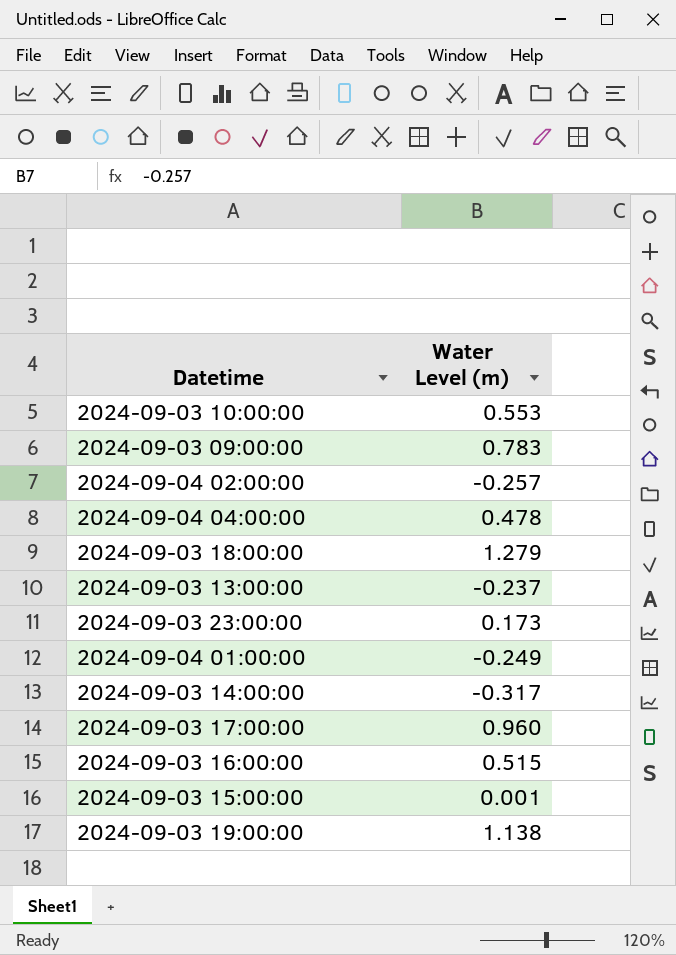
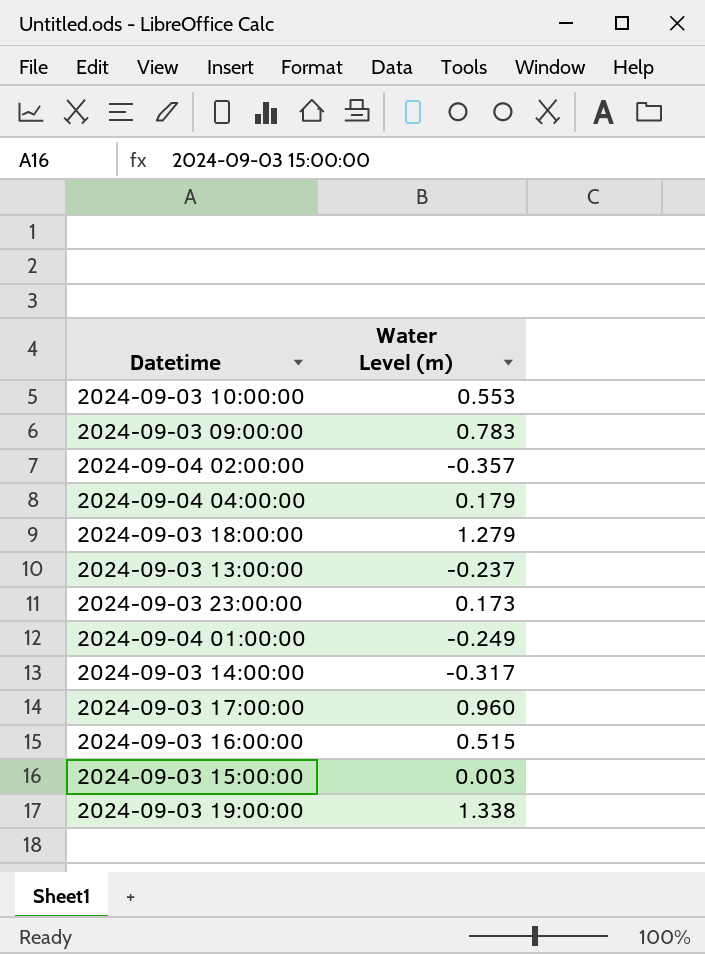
2024-09-04 02:00:00 | Water Level (m): -0.257 -> -0.357
2024-09-04 04:00:00 | Water Level (m): 0.478 -> 0.179
2024-09-03 15:00:00 | Water Level (m): 0.001 -> 0.003
2024-09-03 19:00:00 | Water Level (m): 1.138 -> 1.338

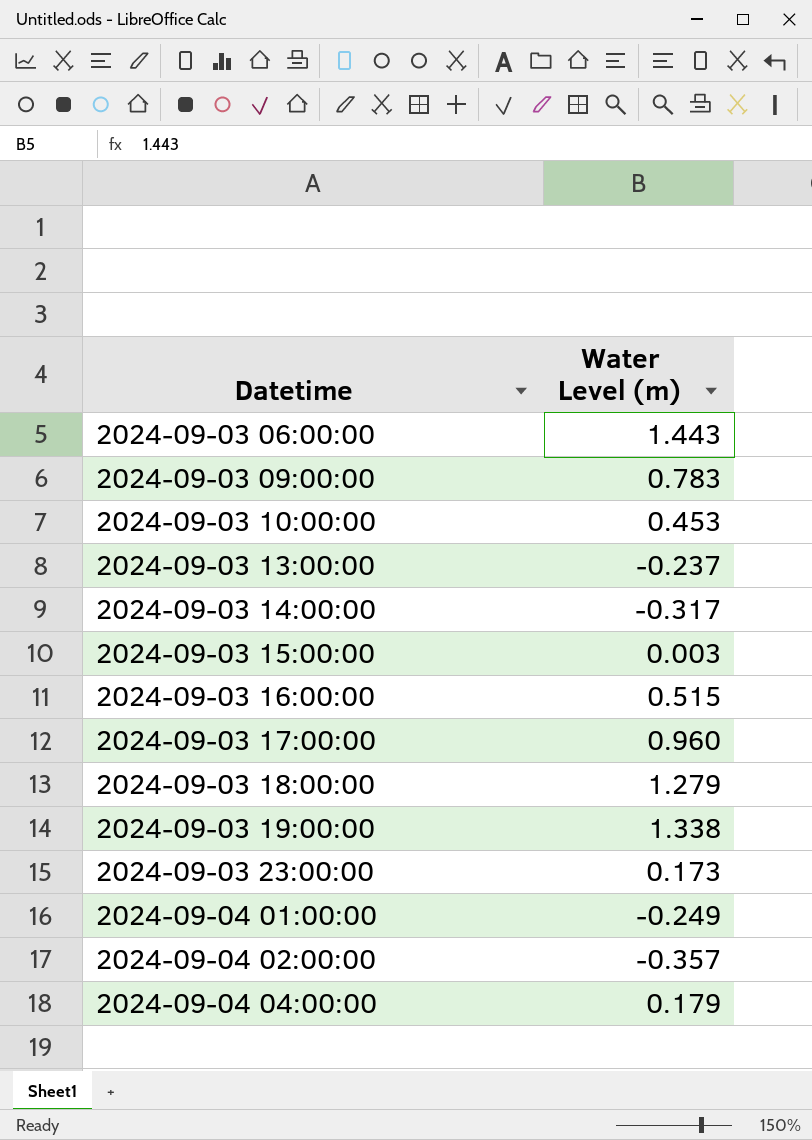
row order: none -> Datetime ascending
row 2024-09-03 06:00:00: none -> 1.443
2024-09-03 10:00:00 | Water Level (m): 0.553 -> 0.453

